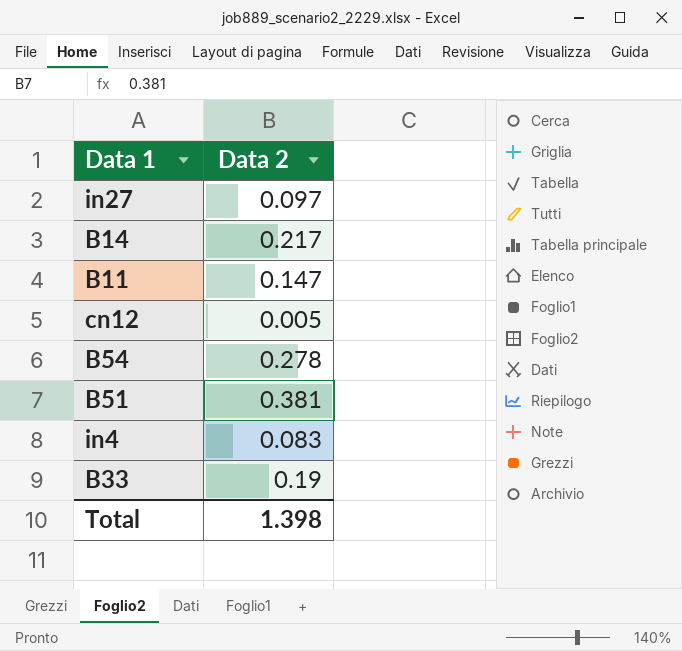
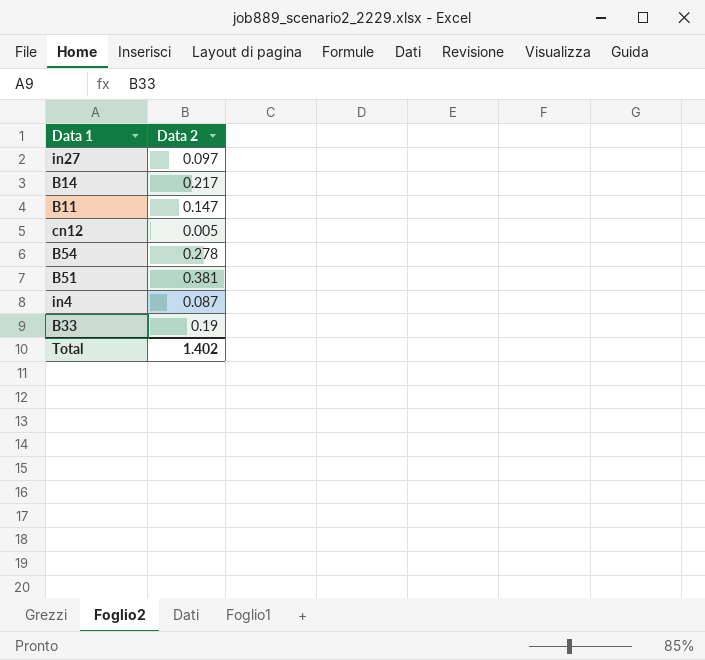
in4 | Data 2: 0.083 -> 0.087
Total | Data 2: 1.398 -> 1.402

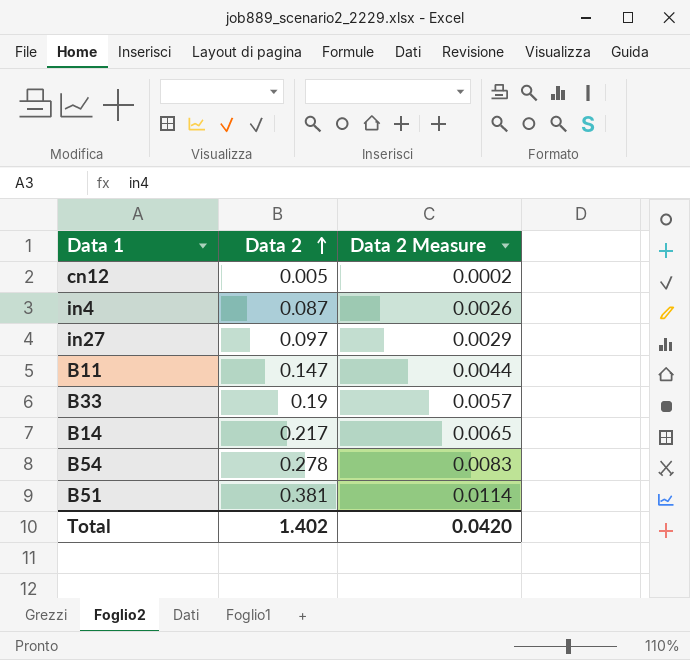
row order: none -> Data 2 ascending
column Data 2 Measure | formula: none -> [Data 2] * 0.03

